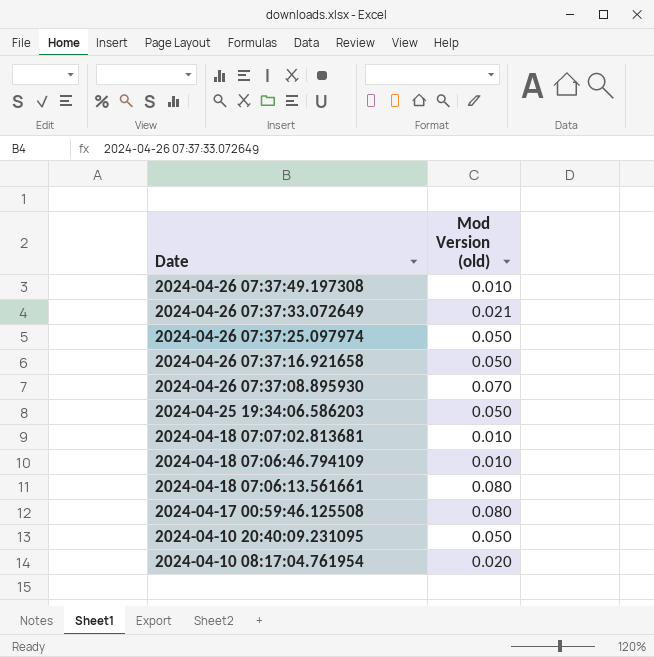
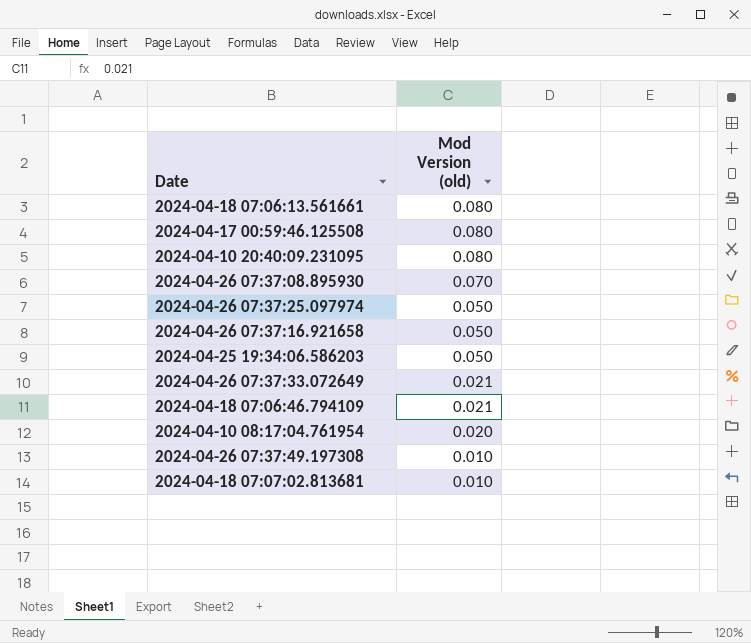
row order: Date descending -> Mod Version (old) descending
2024-04-10 20:40:09.231095 | Mod Version (old): 0.050 -> 0.080
2024-04-18 07:06:46.794109 | Mod Version (old): 0.010 -> 0.021

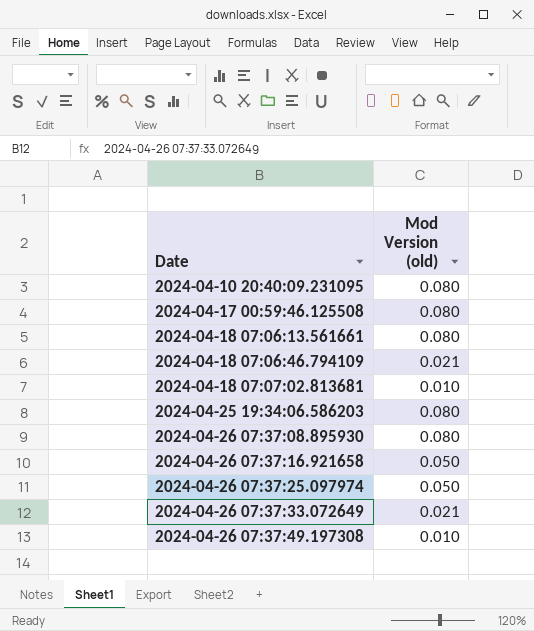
row order: Mod Version (old) descending -> Date ascending
row 2024-04-10 08:17:04.761954: 0.020 -> none
2024-04-25 19:34:06.586203 | Mod Version (old): 0.050 -> 0.080
2024-04-26 07:37:08.895930 | Mod Version (old): 0.070 -> 0.080

